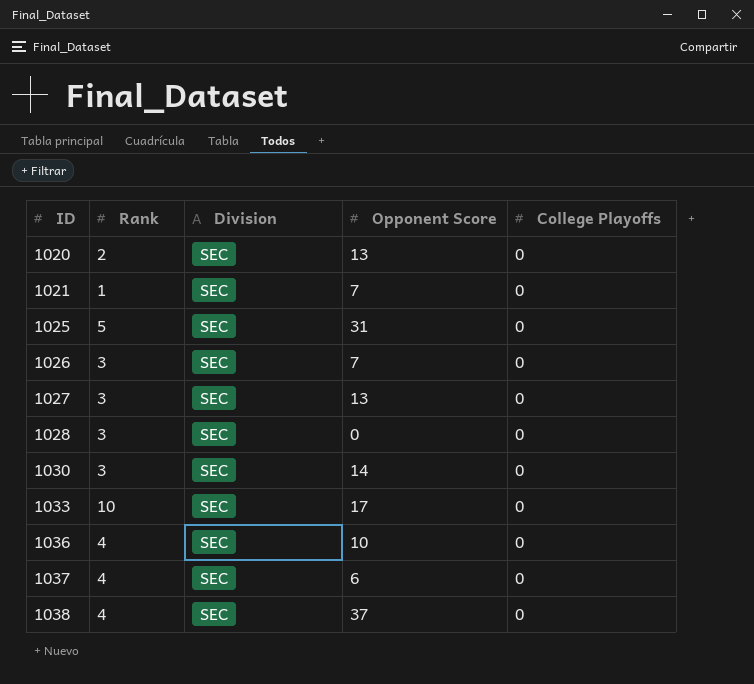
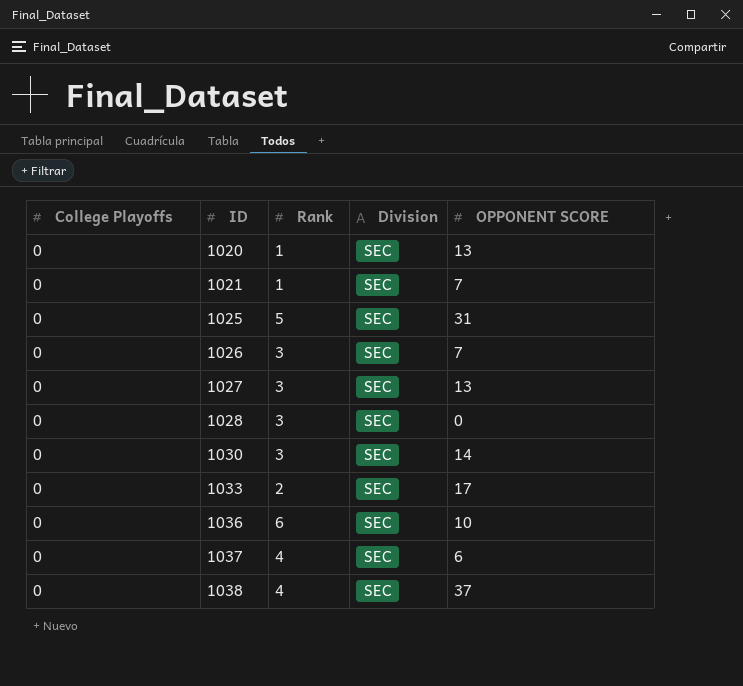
column College Playoffs | position: 5 -> 1
column name: Opponent Score -> OPPONENT SCORE
1020 | Rank: 2 -> 1
1033 | Rank: 10 -> 2
1036 | Rank: 4 -> 6

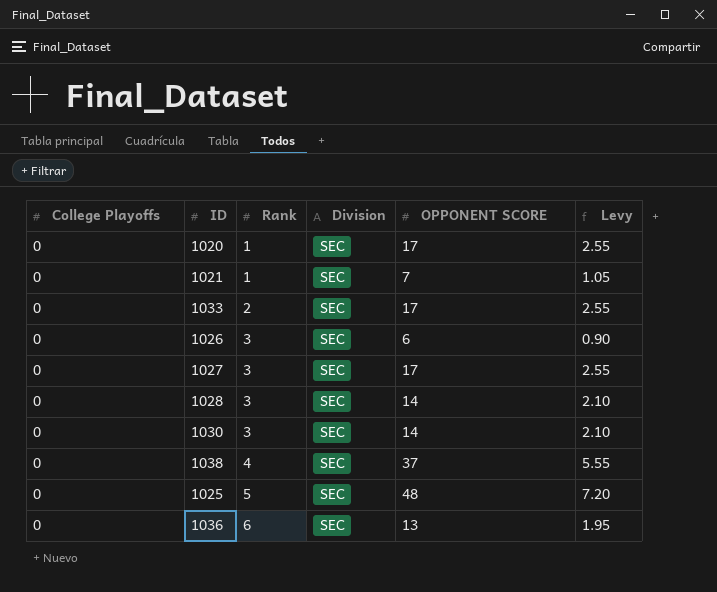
row order: ID ascending -> Rank ascending
column Levy | formula: none -> [OPPONENT SCORE] * 0.15
row 1037: 0 | 4 | SEC | 6 -> none
1020 | OPPONENT SCORE: 13 -> 17
1026 | OPPONENT SCORE: 7 -> 6
1027 | OPPONENT SCORE: 13 -> 17
1028 | OPPONENT SCORE: 0 -> 14
1025 | OPPONENT SCORE: 31 -> 48
1036 | OPPONENT SCORE: 10 -> 13

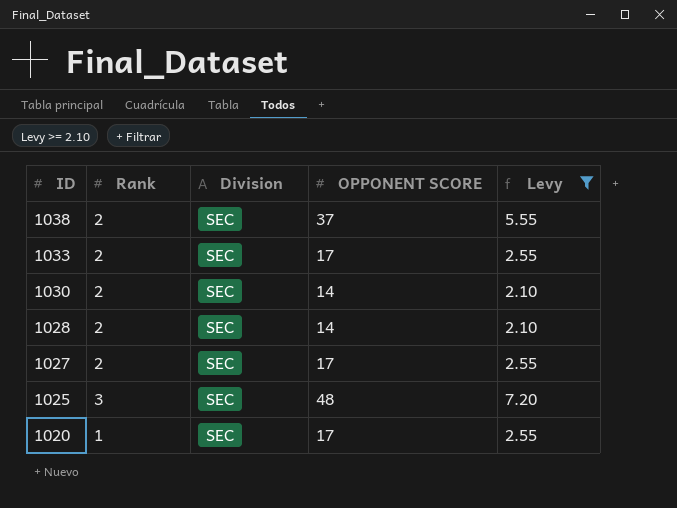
filter: none -> Levy >= 2.10
row order: Rank ascending -> ID descending
column College Playoffs | position: 1 -> none
1038 | Rank: 4 -> 2
1030 | Rank: 3 -> 2
1028 | Rank: 3 -> 2
1027 | Rank: 3 -> 2
1025 | Rank: 5 -> 3

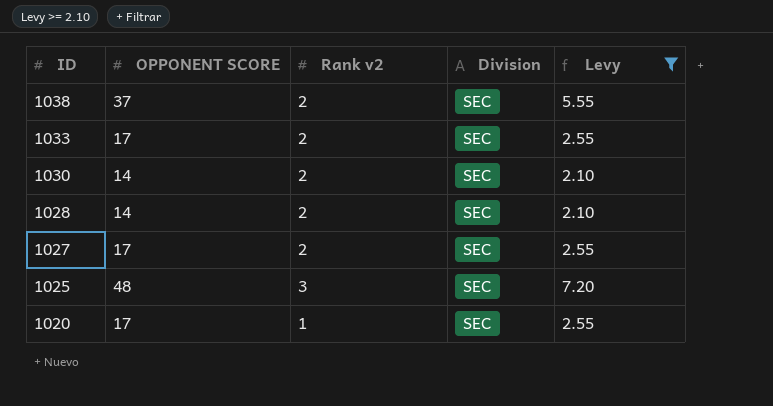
column OPPONENT SCORE | position: 4 -> 2
column name: Rank -> Rank v2

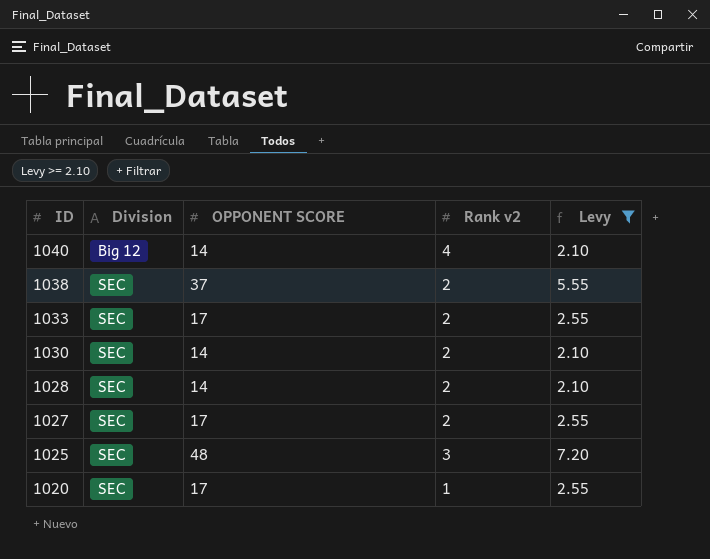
column Division | position: 4 -> 2
row 1040: none -> Big 12 | 14 | 4 | 2.10

